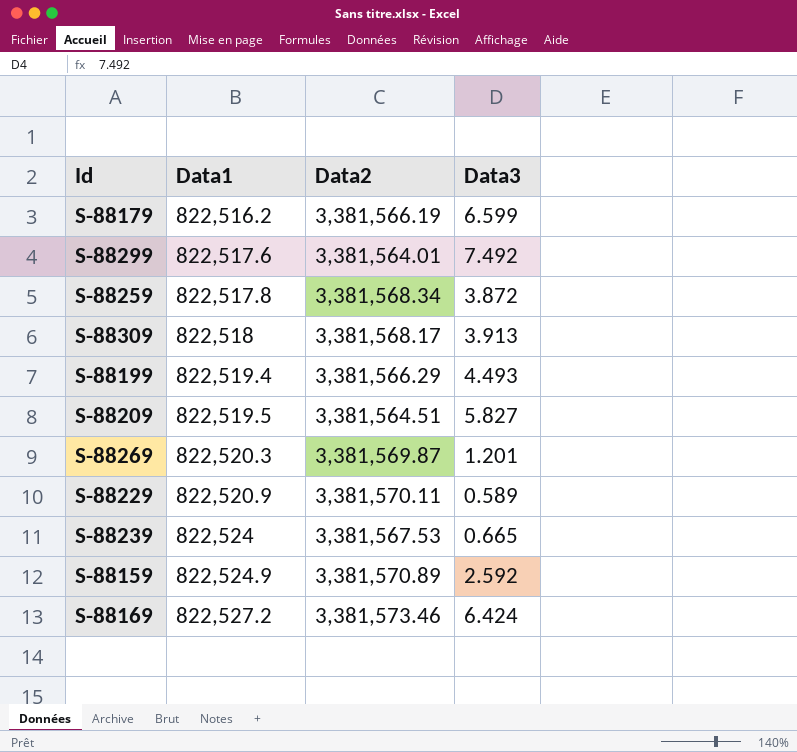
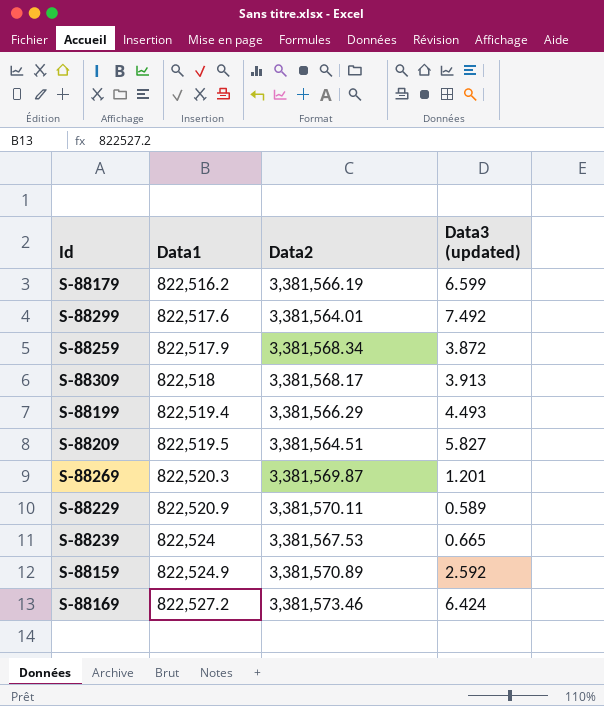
column name: Data3 -> Data3 (updated)
S-88259 | Data1: 822,517.8 -> 822,517.9

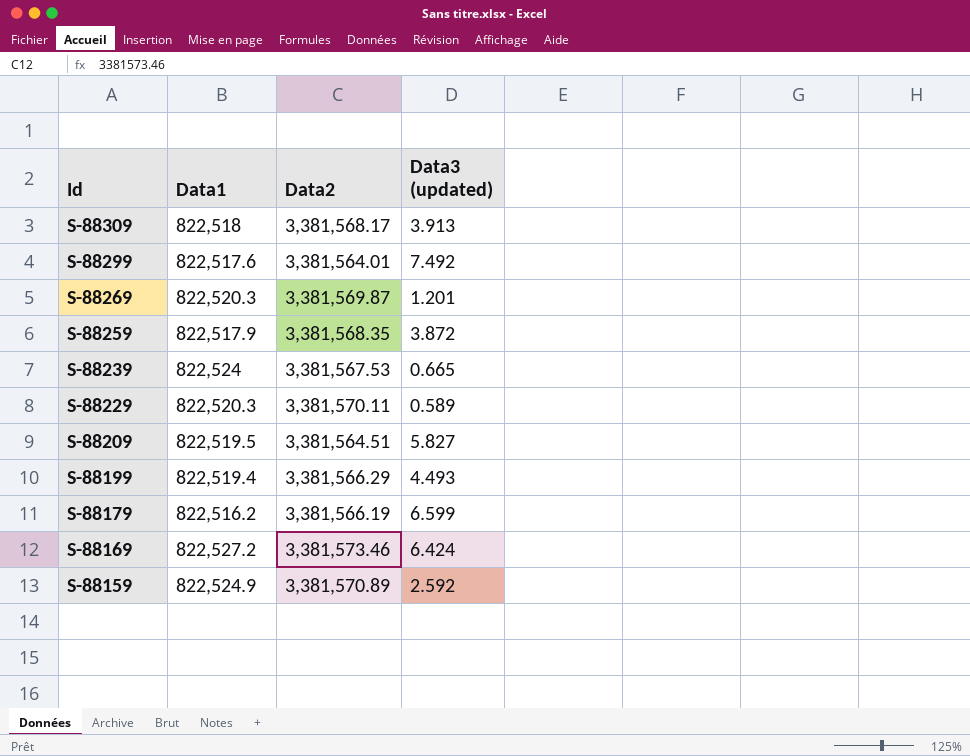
row order: Data1 ascending -> Id descending
S-88259 | Data2: 3,381,568.34 -> 3,381,568.35
S-88229 | Data1: 822,520.9 -> 822,520.3

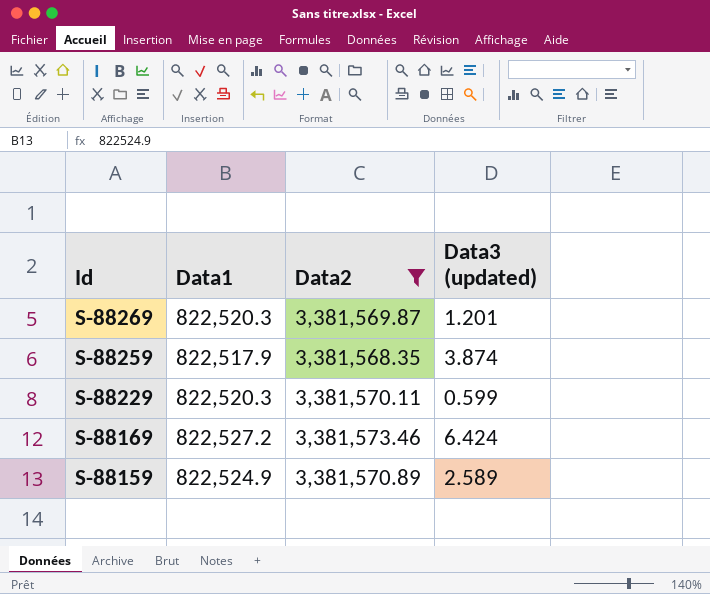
filter: none -> Data2 >= 3,381,568.35
S-88259 | Data3 (updated): 3.872 -> 3.874
S-88229 | Data3 (updated): 0.589 -> 0.599
S-88159 | Data3 (updated): 2.592 -> 2.589

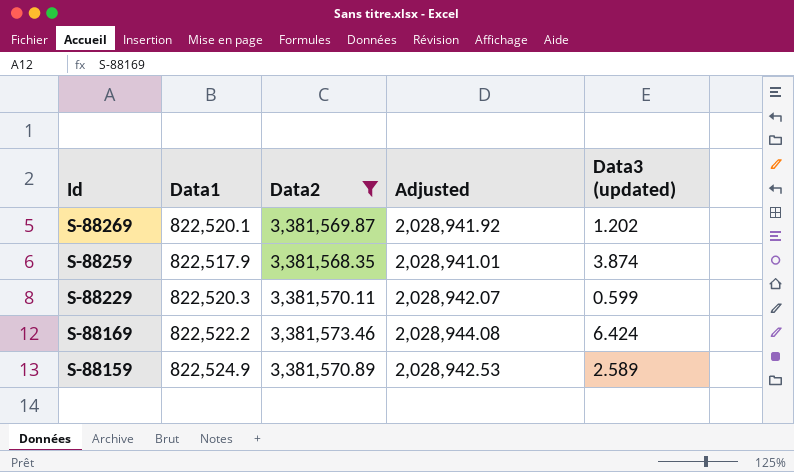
column Adjusted | formula: none -> [Data2] * 0.6
S-88269 | Data1: 822,520.3 -> 822,520.1
S-88269 | Data3 (updated): 1.201 -> 1.202
S-88169 | Data1: 822,527.2 -> 822,522.2

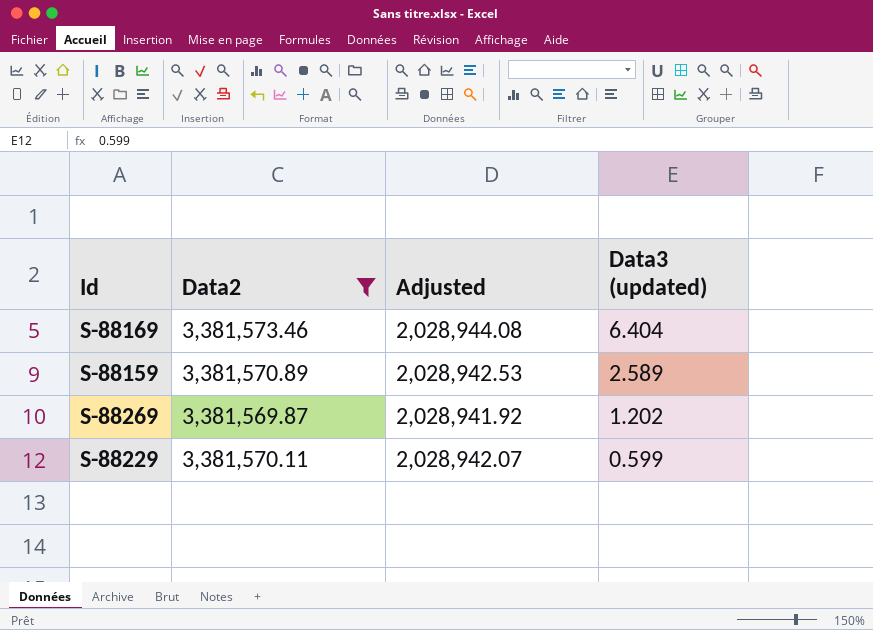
row order: Id descending -> Data3 (updated) descending
column Data1 | position: 2 -> none
row S-88259: 822,517.9 | 3,381,568.35 | 2,028,941.01 | 3.874 -> none
S-88169 | Data3 (updated): 6.424 -> 6.404

